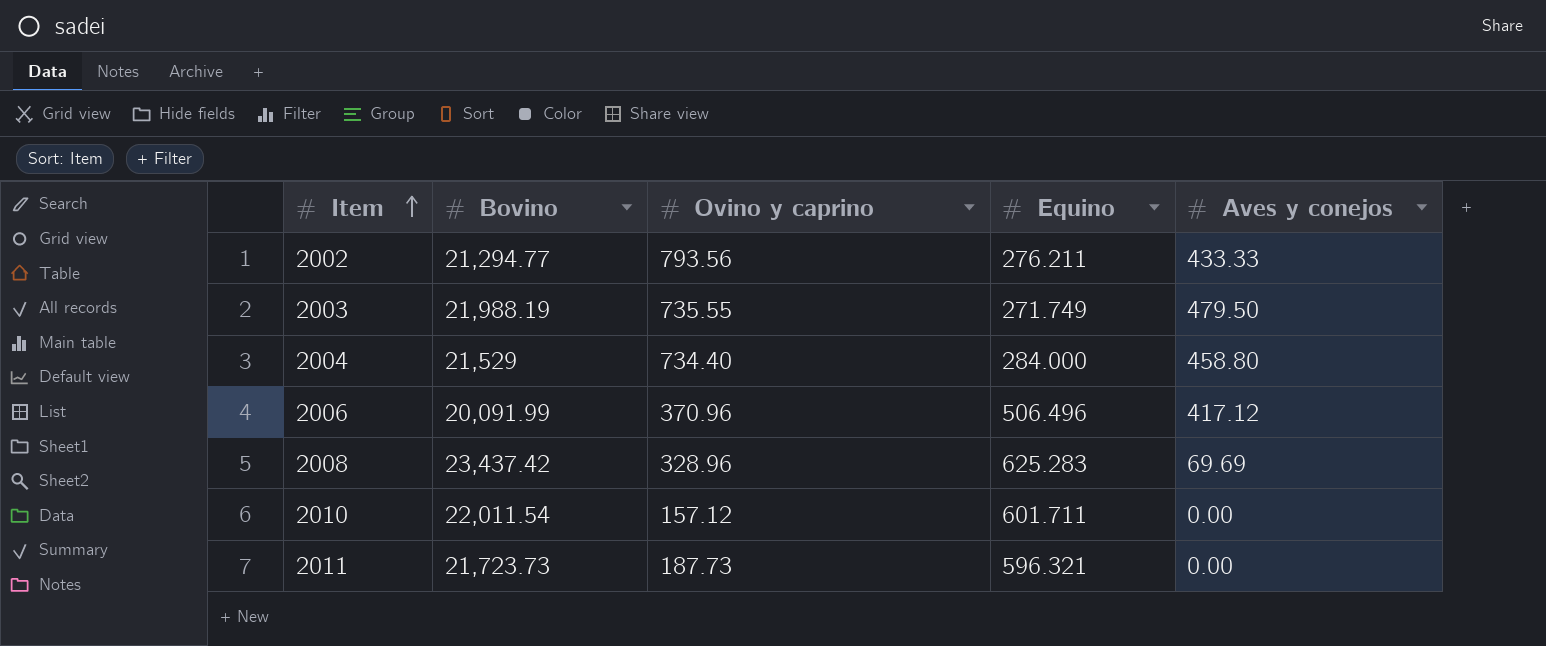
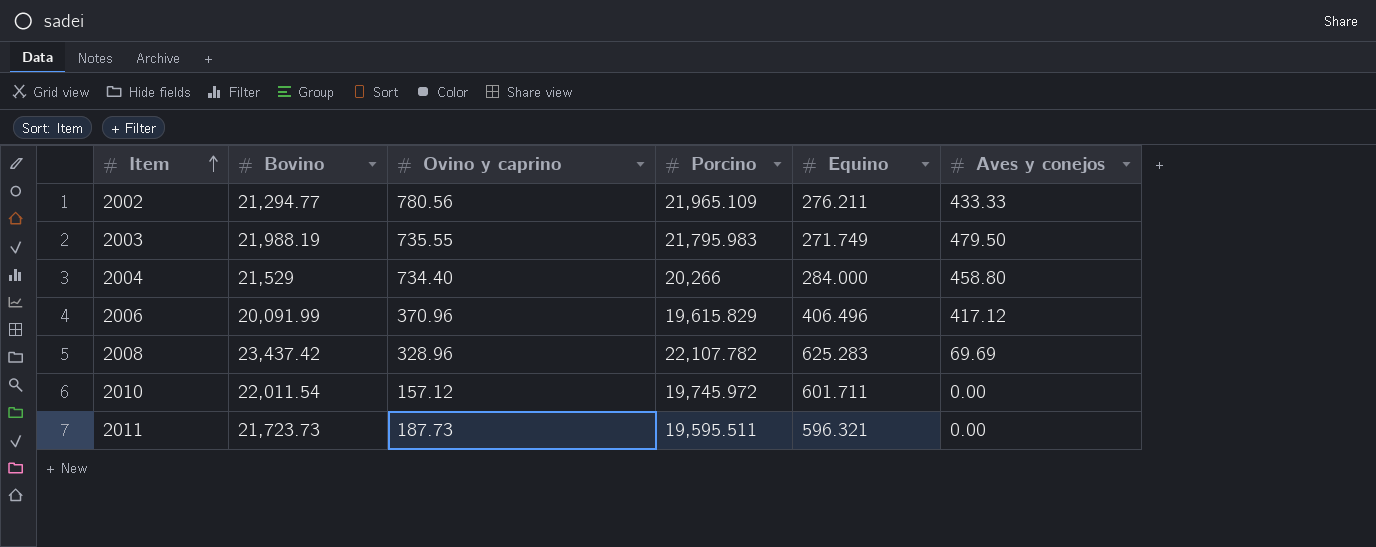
column Porcino | position: none -> 4
2002 | Ovino y caprino: 793.56 -> 780.56
2006 | Equino: 506.496 -> 406.496

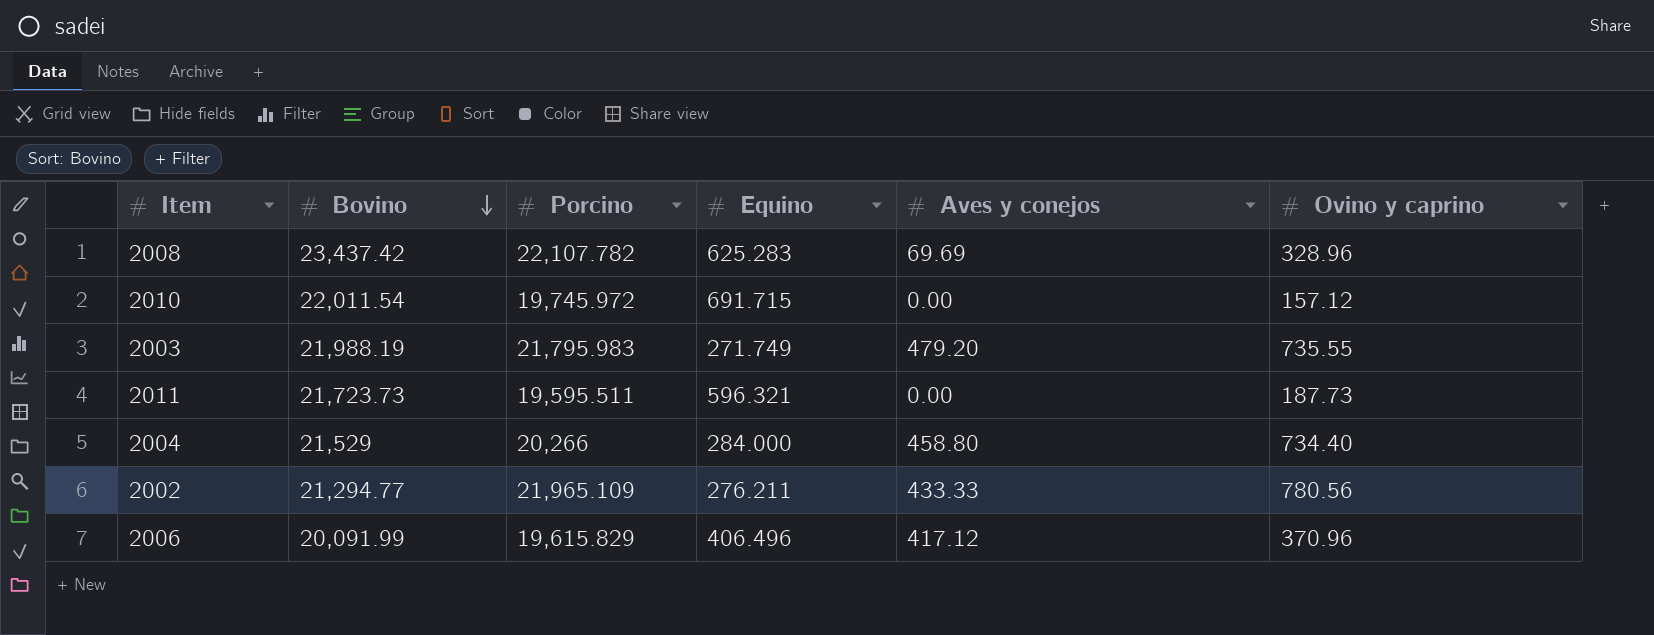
row order: Item ascending -> Bovino descending
column Ovino y caprino | position: 3 -> 6
2010 | Equino: 601.711 -> 691.715
2003 | Aves y conejos: 479.50 -> 479.20

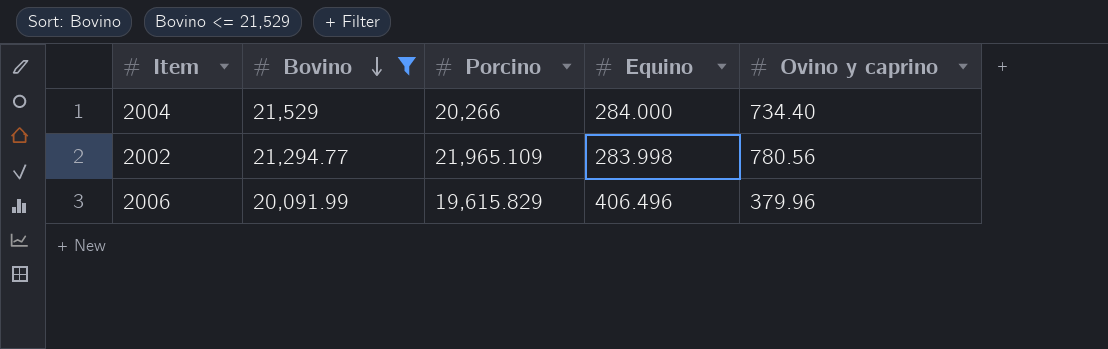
filter: none -> Bovino <= 21,529
column Aves y conejos | position: 5 -> none
2002 | Equino: 276.211 -> 283.998
2006 | Ovino y caprino: 370.96 -> 379.96

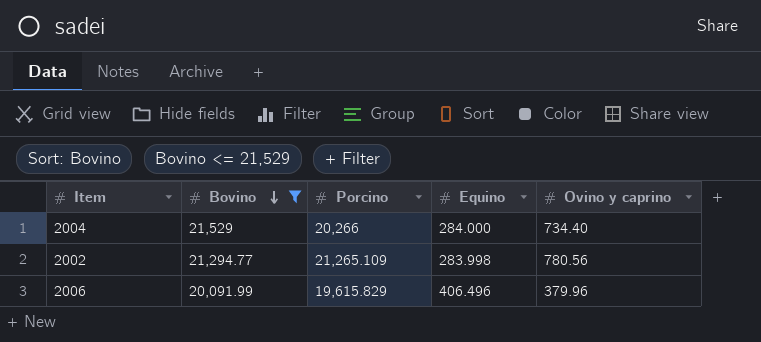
2002 | Porcino: 21,965.109 -> 21,265.109

